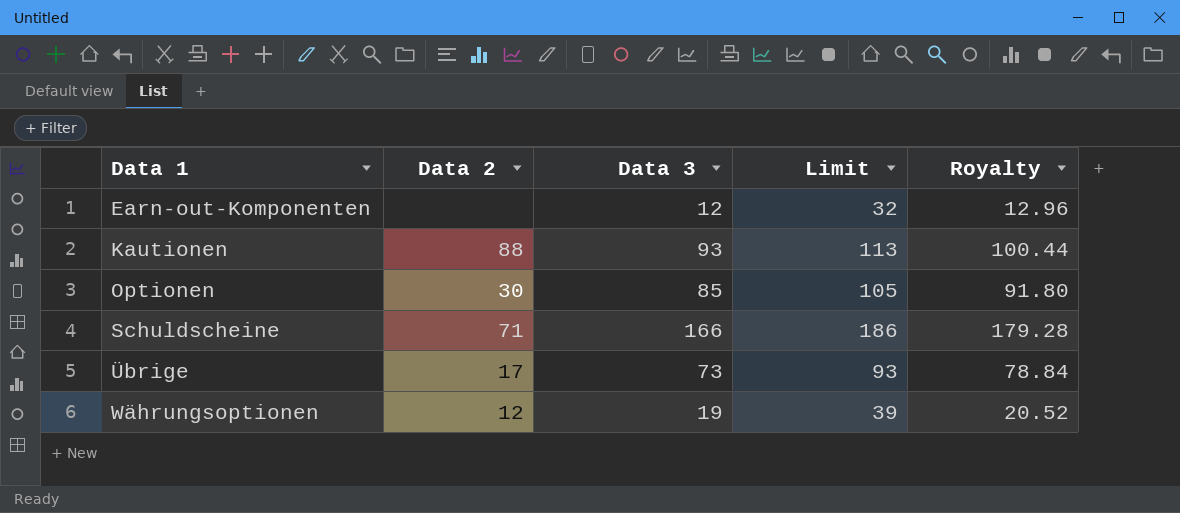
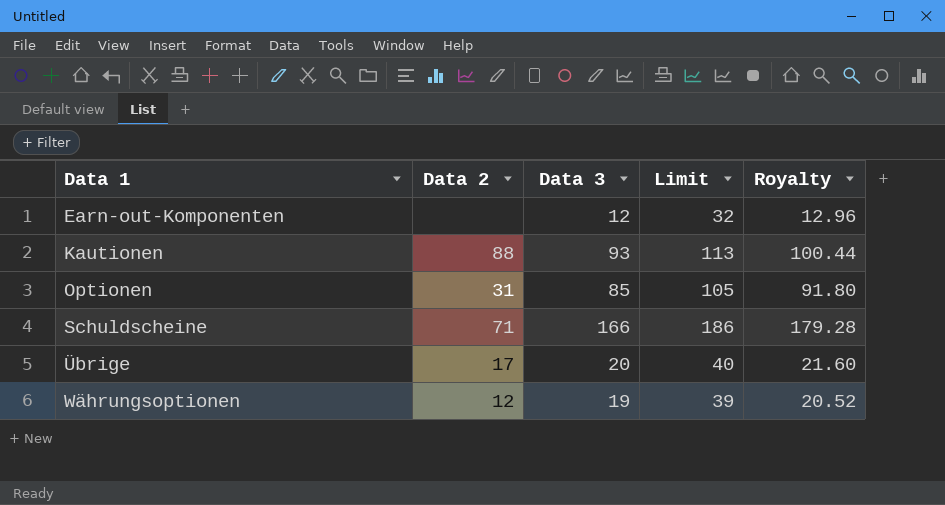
Optionen | Data 2: 30 -> 31
Übrige | Data 3: 73 -> 20
Übrige | Limit: 93 -> 40
Übrige | Royalty: 78.84 -> 21.60

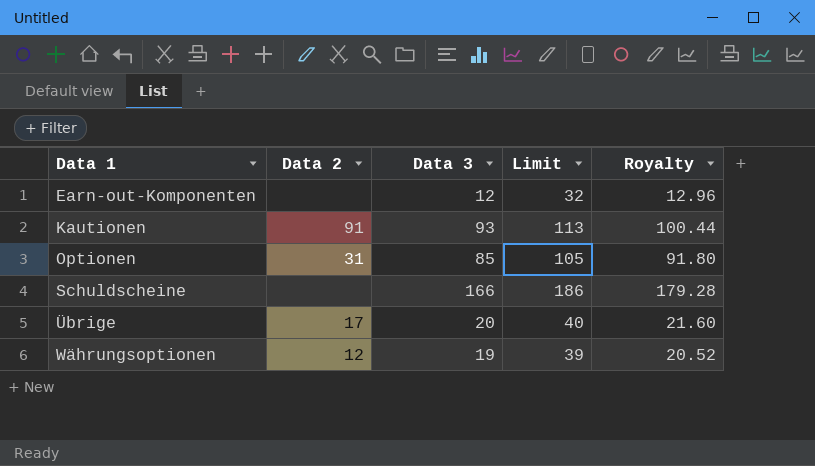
Kautionen | Data 2: 88 -> 91
Schuldscheine | Data 2: 71 -> none

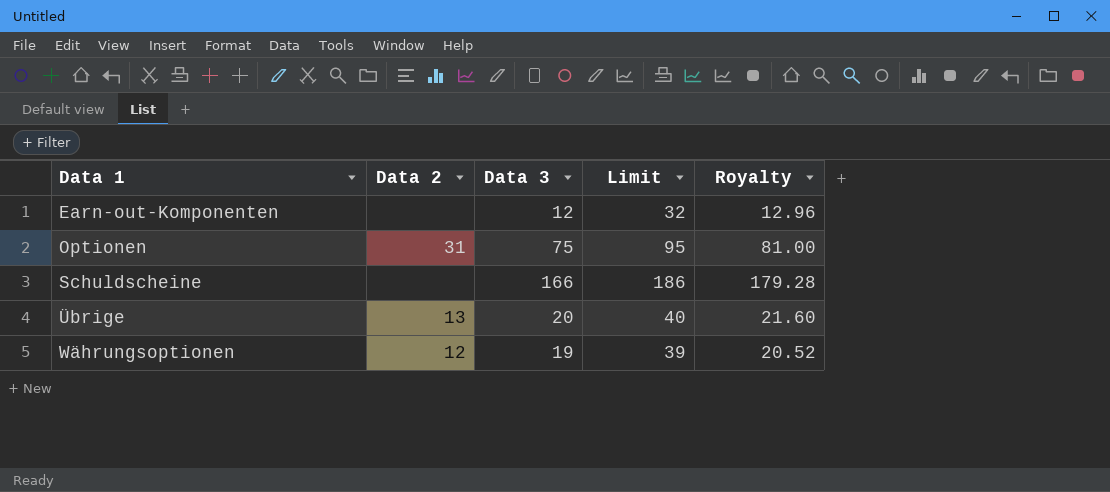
row Kautionen: 91 | 93 | 113 | 100.44 -> none
Optionen | Data 3: 85 -> 75
Optionen | Limit: 105 -> 95
Optionen | Royalty: 91.80 -> 81.00
Übrige | Data 2: 17 -> 13

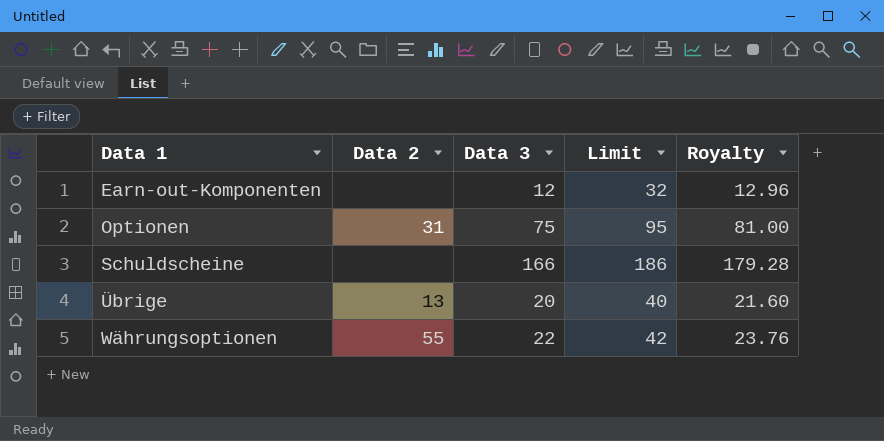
Währungsoptionen | Data 2: 12 -> 55
Währungsoptionen | Data 3: 19 -> 22
Währungsoptionen | Limit: 39 -> 42
Währungsoptionen | Royalty: 20.52 -> 23.76

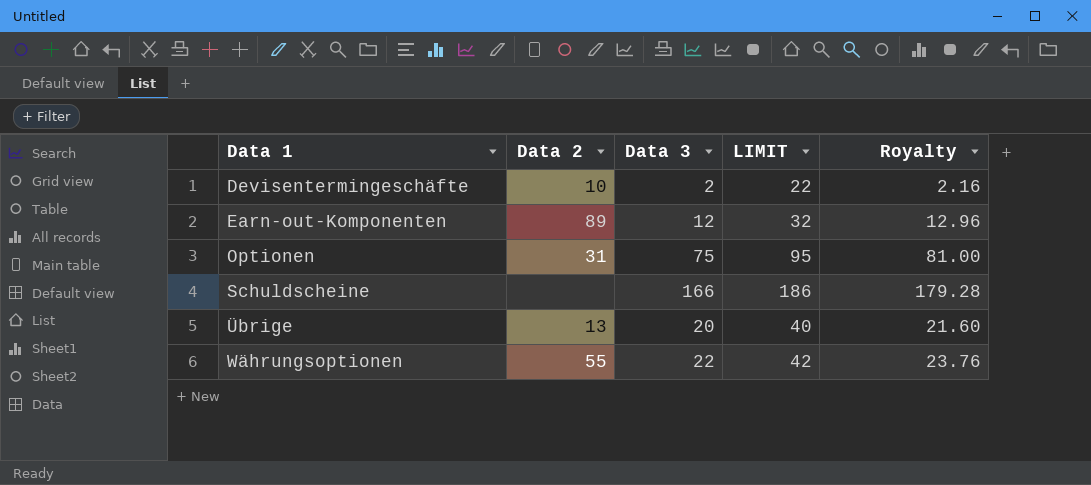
column name: Limit -> LIMIT
row Devisentermingeschäfte: none -> 10 | 2 | 22 | 2.16
Earn-out-Komponenten | Data 2: none -> 89

